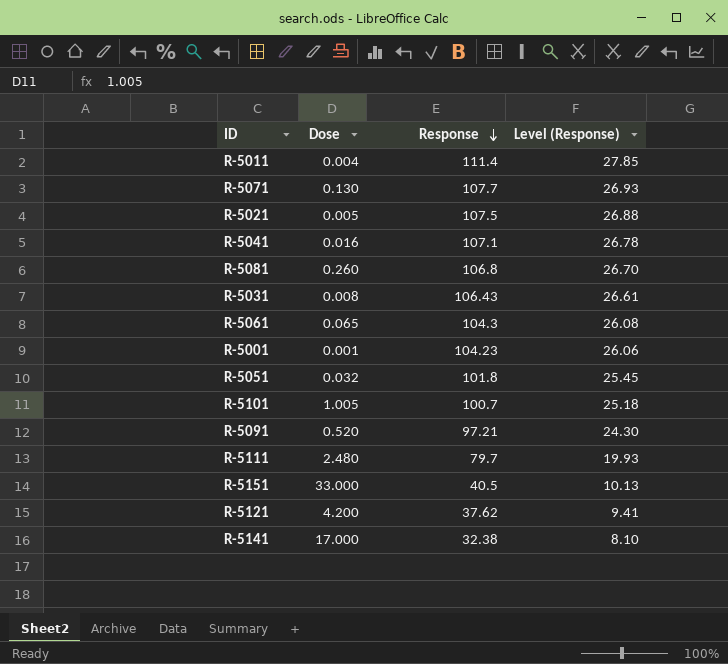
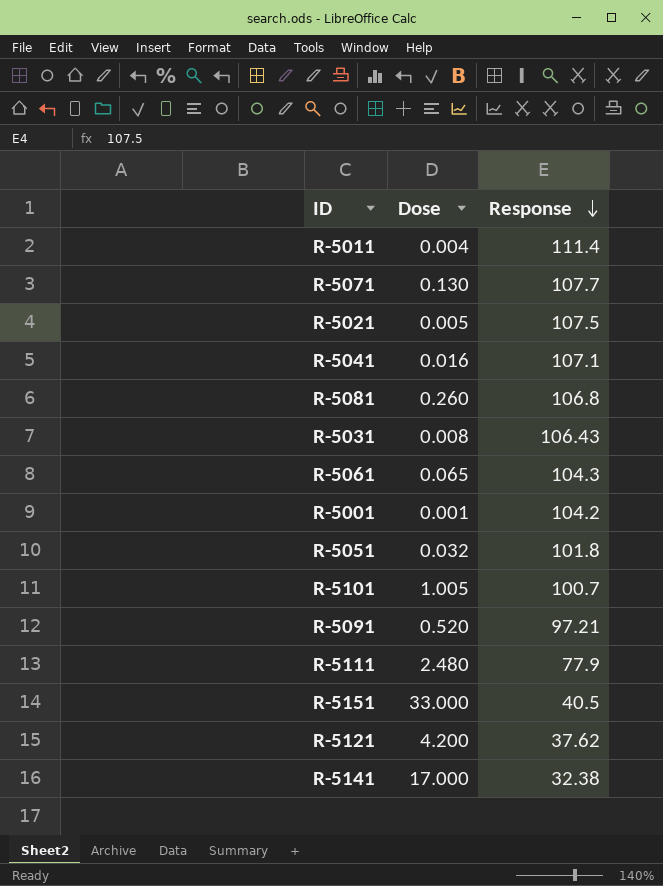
column Level (Response) | formula: [Response] * 0.25 -> none
R-5001 | Response: 104.23 -> 104.2
R-5111 | Response: 79.7 -> 77.9

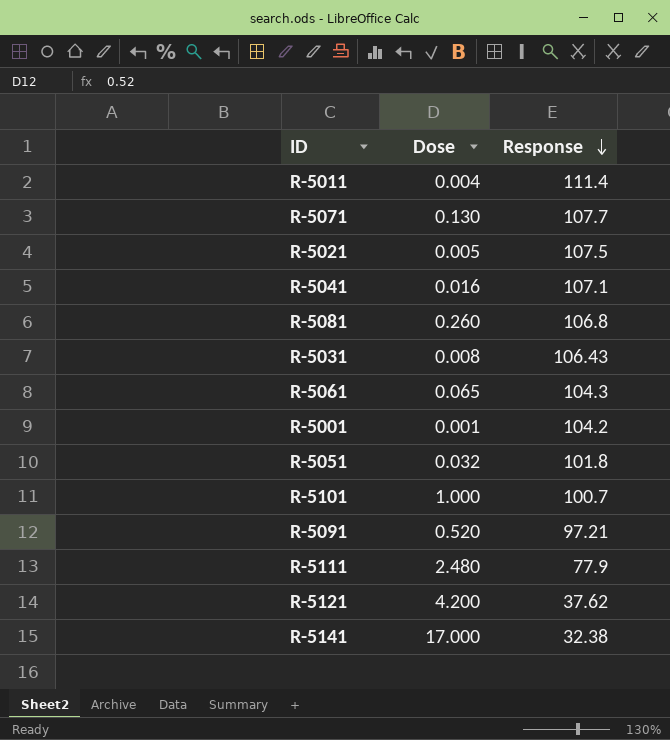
row R-5151: 33.000 | 40.5 -> none
R-5101 | Dose: 1.005 -> 1.000

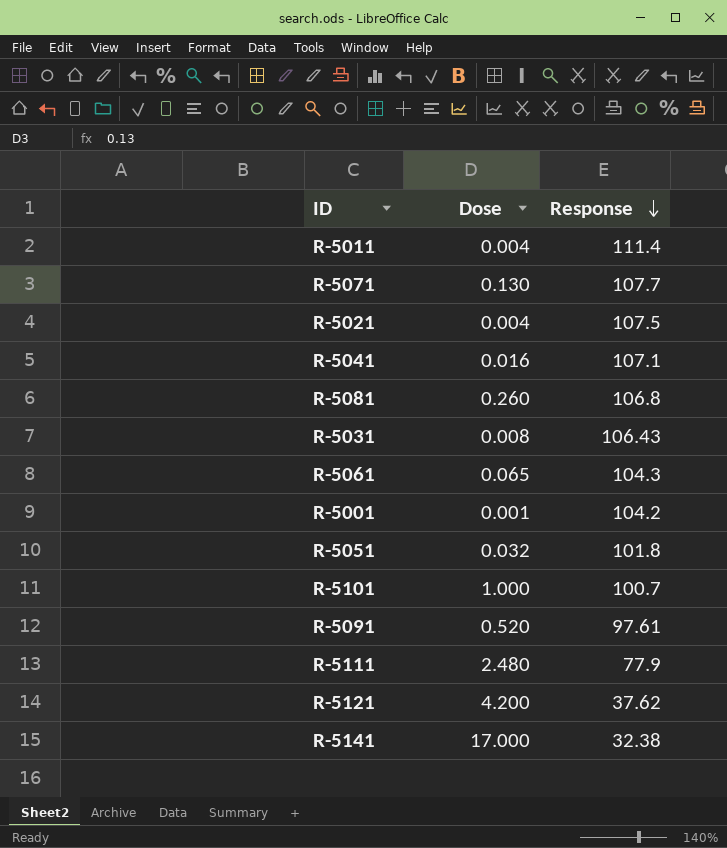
R-5021 | Dose: 0.005 -> 0.004
R-5091 | Response: 97.21 -> 97.61

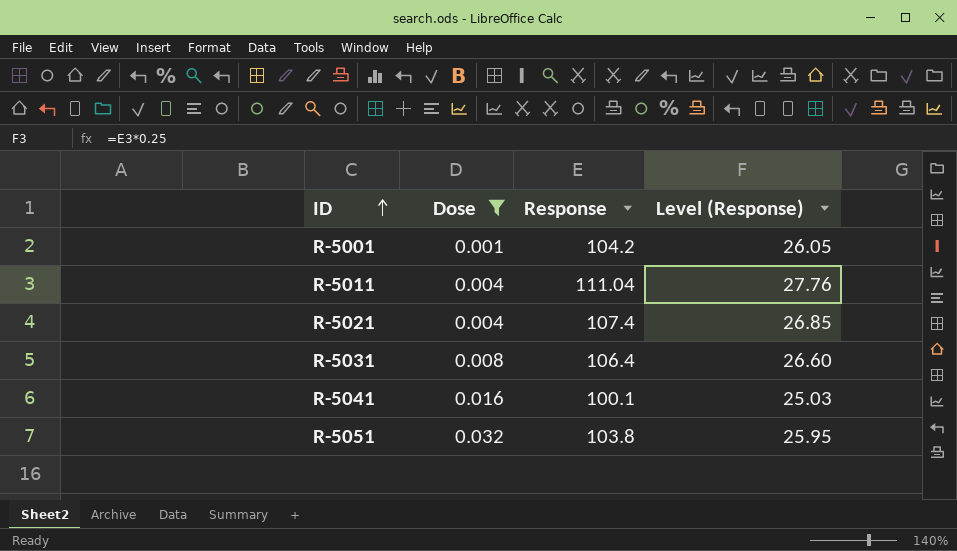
filter: none -> Dose <= 0.032
row order: Response descending -> ID ascending
column Level (Response) | formula: none -> [Response] * 0.25
R-5011 | Response: 111.4 -> 111.04
R-5021 | Response: 107.5 -> 107.4
R-5031 | Response: 106.43 -> 106.4
R-5041 | Response: 107.1 -> 100.1
R-5051 | Response: 101.8 -> 103.8

